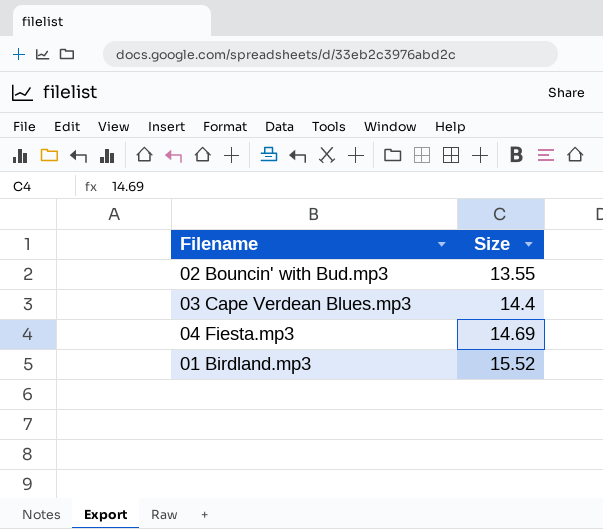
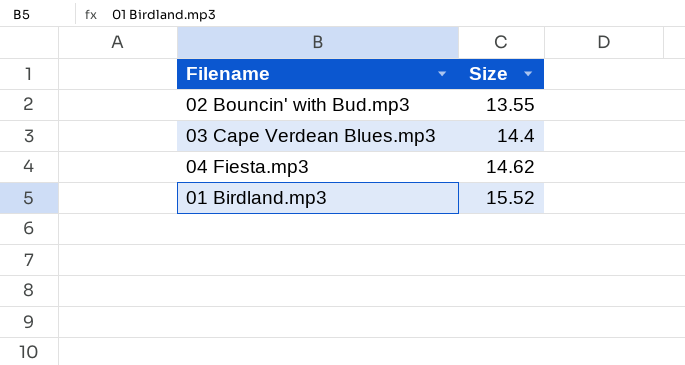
04 Fiesta.mp3 | Size: 14.69 -> 14.62

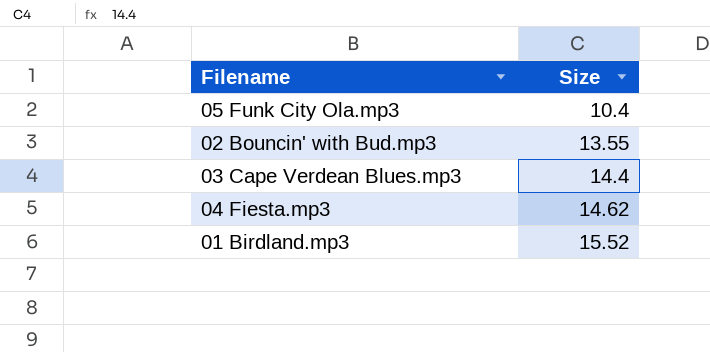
row 05 Funk City Ola.mp3: none -> 10.4

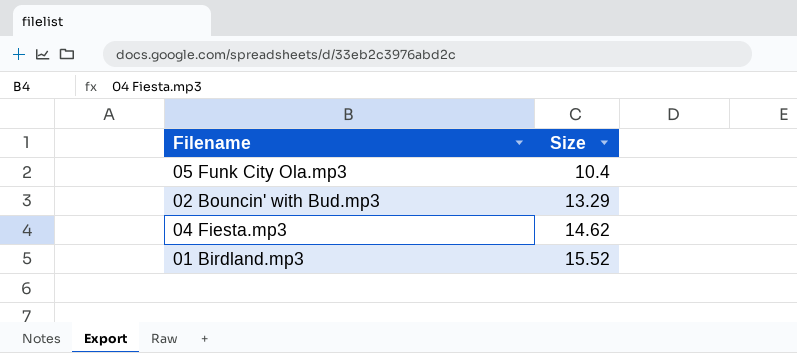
row 03 Cape Verdean Blues.mp3: 14.4 -> none
02 Bouncin' with Bud.mp3 | Size: 13.55 -> 13.29

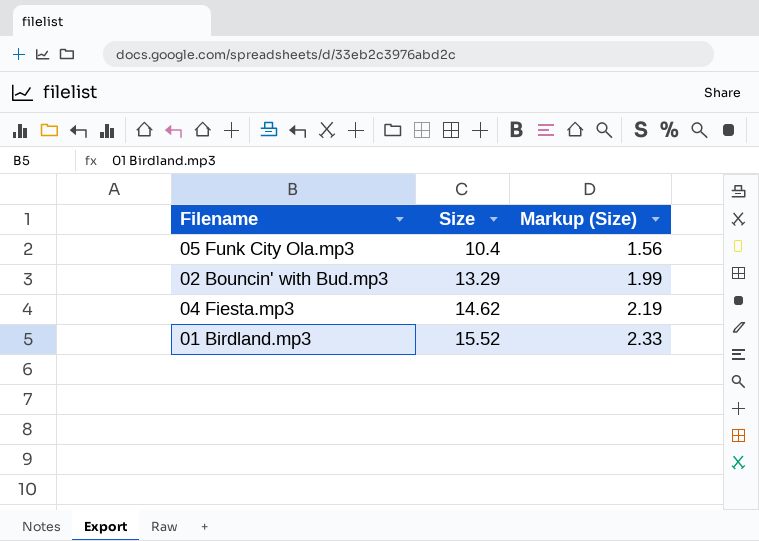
column Markup (Size) | formula: none -> [Size] * 0.15

